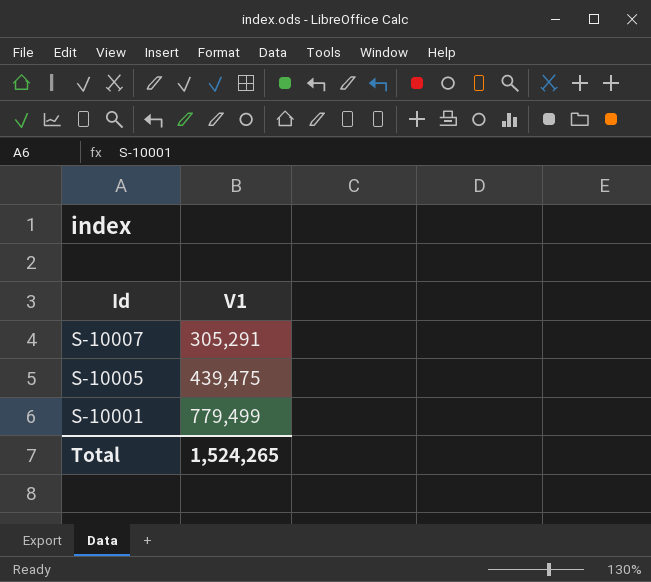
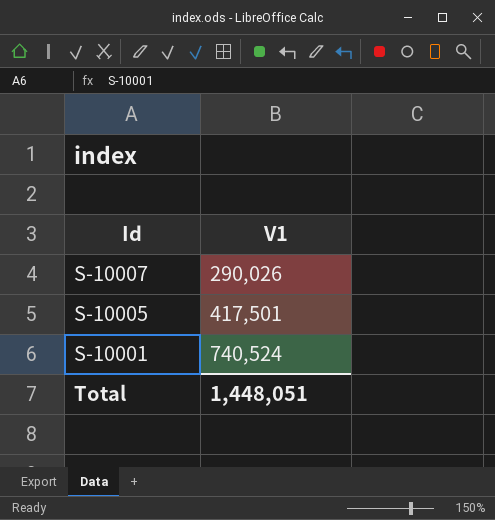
S-10007 | V1: 305,291 -> 290,026
S-10005 | V1: 439,475 -> 417,501
S-10001 | V1: 779,499 -> 740,524
Total | V1: 1,524,265 -> 1,448,051

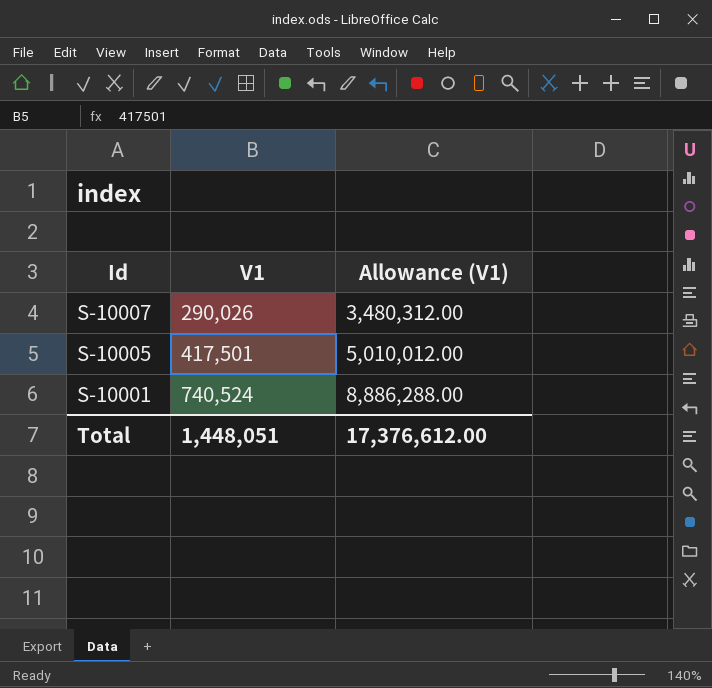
column Allowance (V1) | formula: none -> [V1] * 12

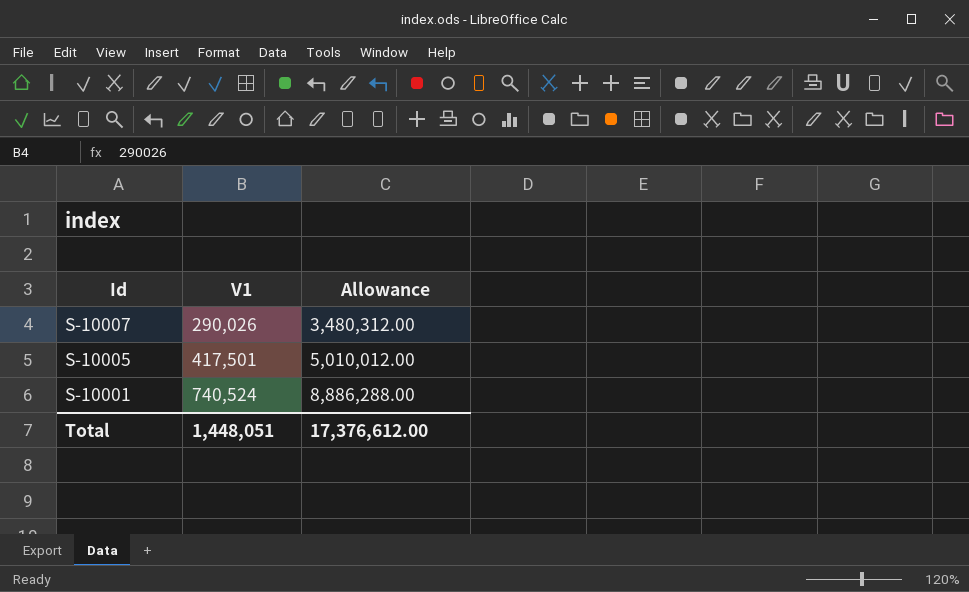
column name: Allowance (V1) -> Allowance

